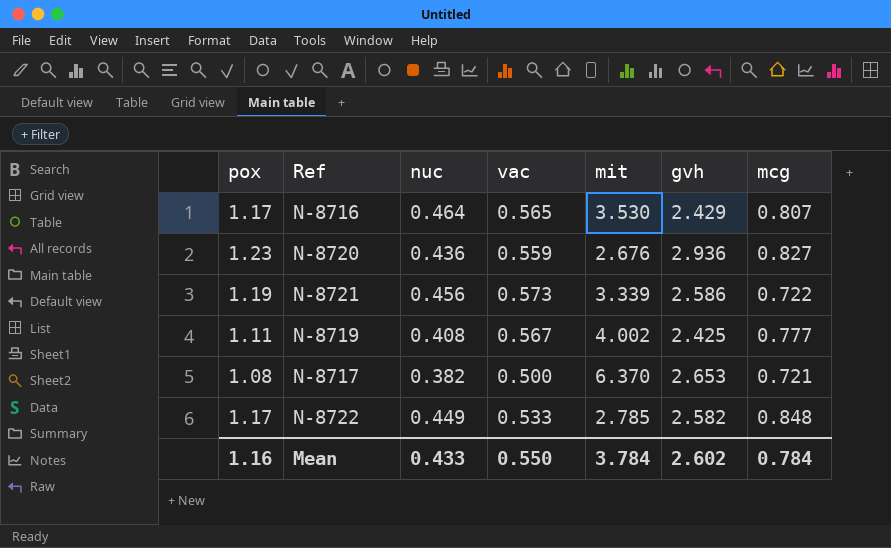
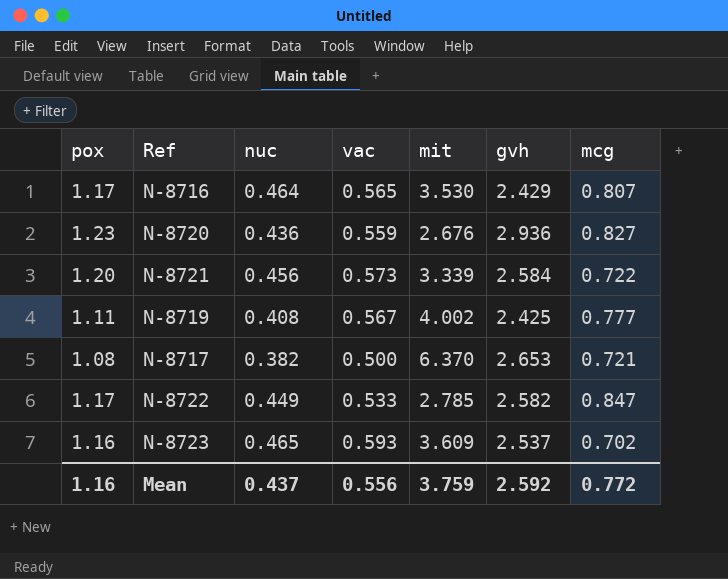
N-8721 | pox: 1.19 -> 1.20
N-8721 | gvh: 2.586 -> 2.584
N-8722 | mcg: 0.848 -> 0.847
row N-8723: none -> 1.16 | 0.465 | 0.593 | 3.609 | 2.537 | 0.702
Mean | nuc: 0.433 -> 0.437
Mean | vac: 0.550 -> 0.556
Mean | mit: 3.784 -> 3.759
Mean | gvh: 2.602 -> 2.592
Mean | mcg: 0.784 -> 0.772

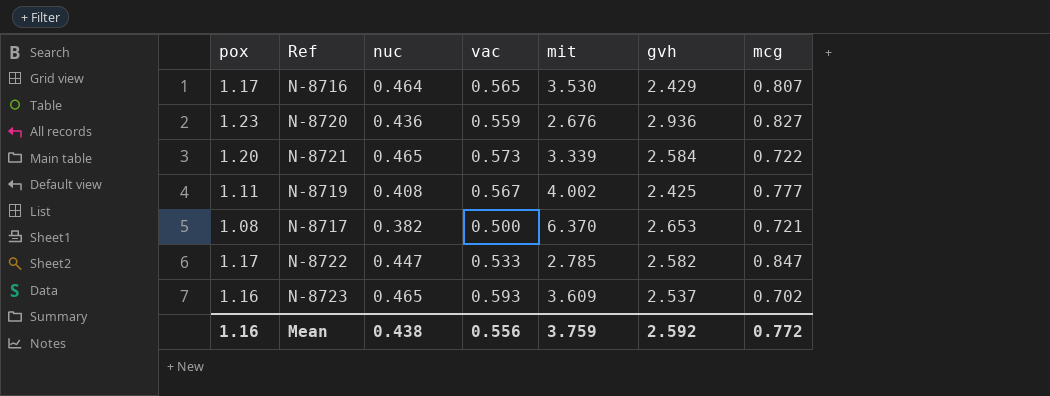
N-8721 | nuc: 0.456 -> 0.465
N-8722 | nuc: 0.449 -> 0.447
Mean | nuc: 0.437 -> 0.438

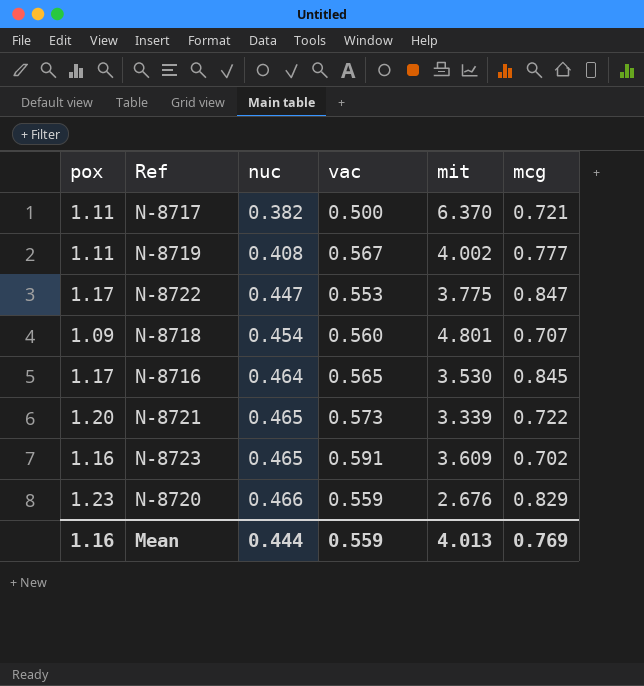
row order: none -> nuc ascending
column gvh | position: 6 -> none
N-8717 | pox: 1.08 -> 1.11
N-8722 | vac: 0.533 -> 0.553
N-8722 | mit: 2.785 -> 3.775
row N-8718: none -> 1.09 | 0.454 | 0.560 | 4.801 | 0.707
N-8716 | mcg: 0.807 -> 0.845
N-8723 | vac: 0.593 -> 0.591
N-8720 | nuc: 0.436 -> 0.466
N-8720 | mcg: 0.827 -> 0.829
Mean | nuc: 0.438 -> 0.444
Mean | vac: 0.556 -> 0.559
Mean | mit: 3.759 -> 4.013
Mean | mcg: 0.772 -> 0.769

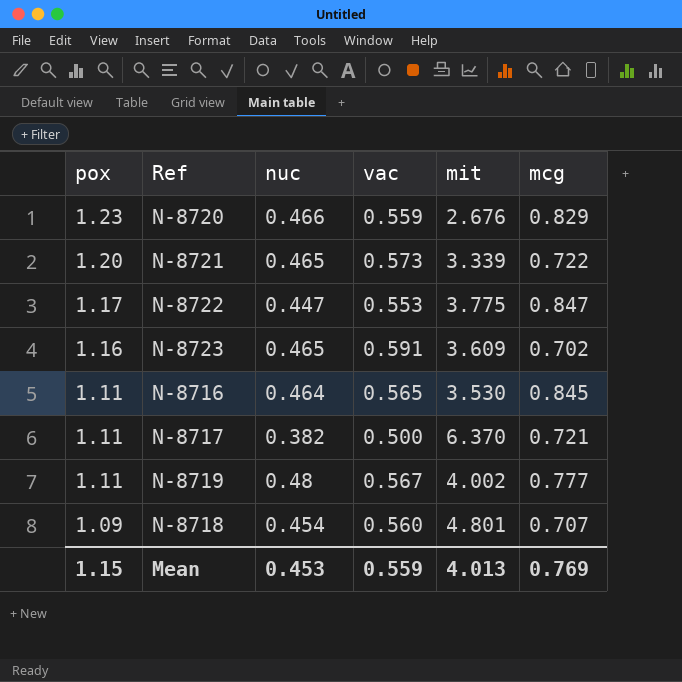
row order: nuc ascending -> pox descending
N-8716 | pox: 1.17 -> 1.11
N-8719 | nuc: 0.408 -> 0.48
Mean | pox: 1.16 -> 1.15
Mean | nuc: 0.444 -> 0.453

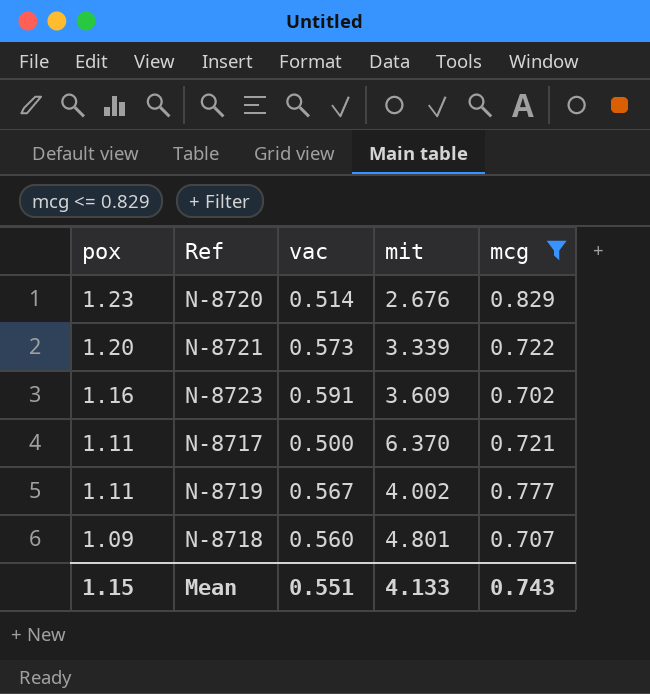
filter: none -> mcg <= 0.829
column nuc | position: 3 -> none
N-8720 | vac: 0.559 -> 0.514
Mean | vac: 0.559 -> 0.551
Mean | mit: 4.013 -> 4.133
Mean | mcg: 0.769 -> 0.743

